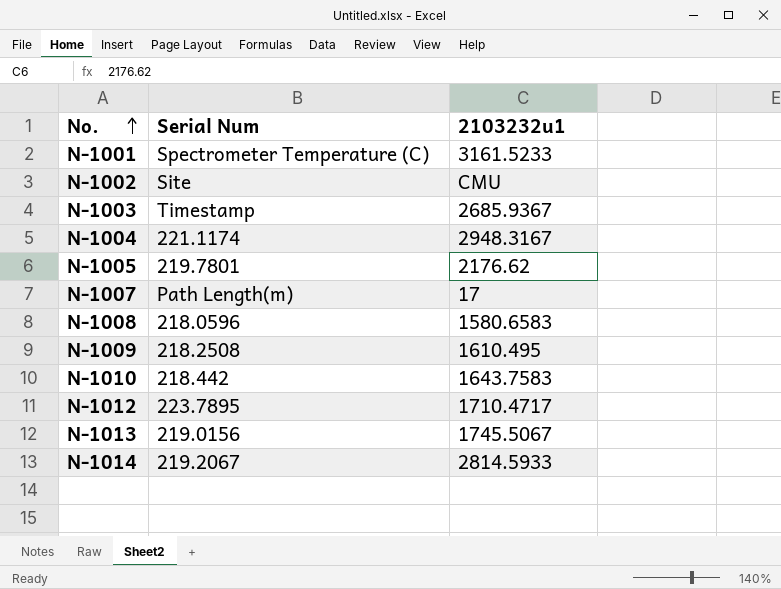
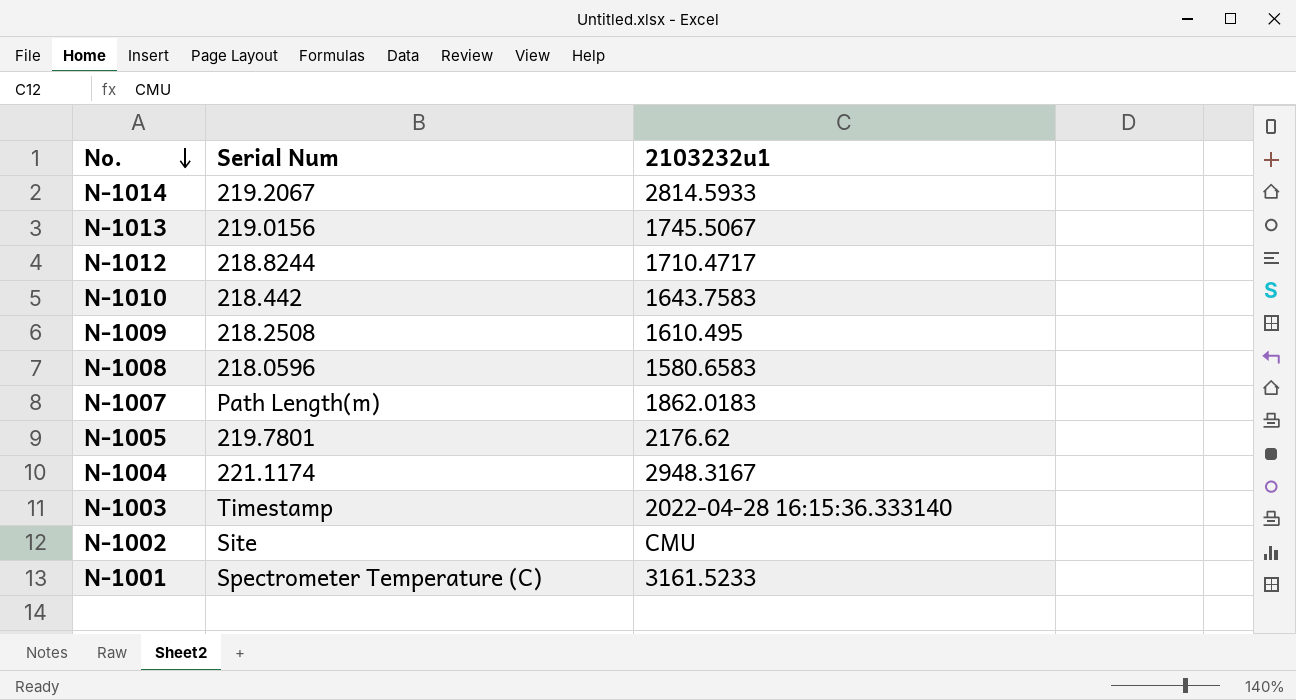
row order: No. ascending -> No. descending
N-1012 | Serial Num: 223.7895 -> 218.8244
N-1007 | 2103232u1: 17 -> 1862.0183
N-1003 | 2103232u1: 2685.9367 -> 2022-04-28 16:15:36.333140

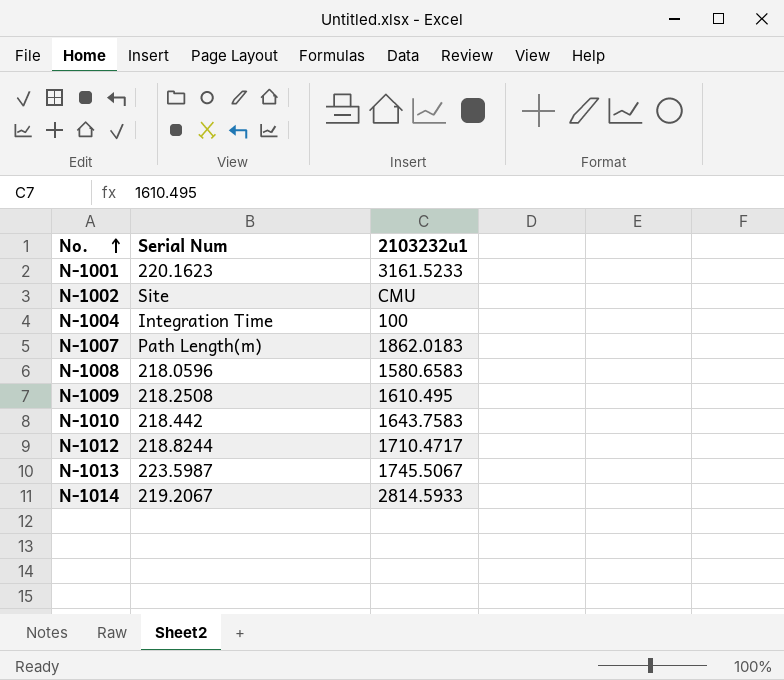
row order: No. descending -> No. ascending
row N-1005: 219.7801 | 2176.62 -> none
row N-1003: Timestamp | 2022-04-28 16:15:36.333140 -> none
N-1001 | Serial Num: Spectrometer Temperature (C) -> 220.1623
N-1004 | Serial Num: 221.1174 -> Integration Time
N-1004 | 2103232u1: 2948.3167 -> 100
N-1013 | Serial Num: 219.0156 -> 223.5987

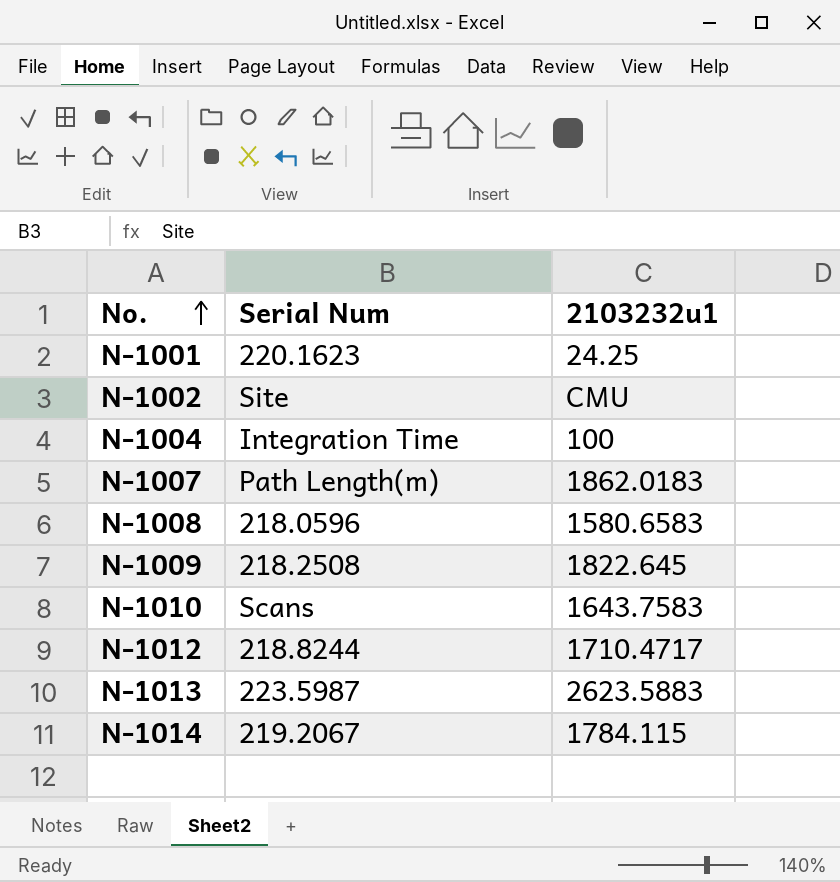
N-1001 | 2103232u1: 3161.5233 -> 24.25
N-1009 | 2103232u1: 1610.495 -> 1822.645
N-1010 | Serial Num: 218.442 -> Scans
N-1013 | 2103232u1: 1745.5067 -> 2623.5883
N-1014 | 2103232u1: 2814.5933 -> 1784.115

